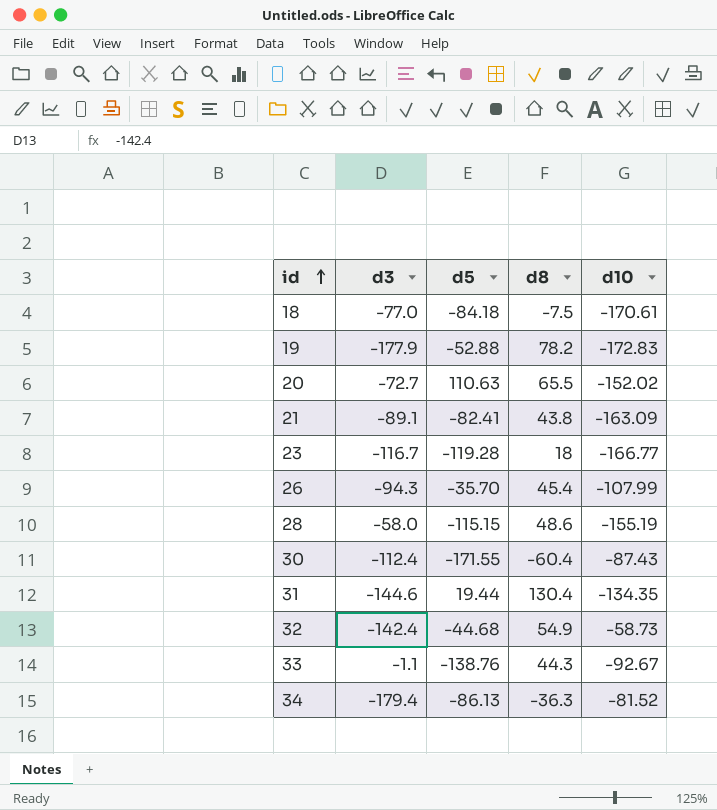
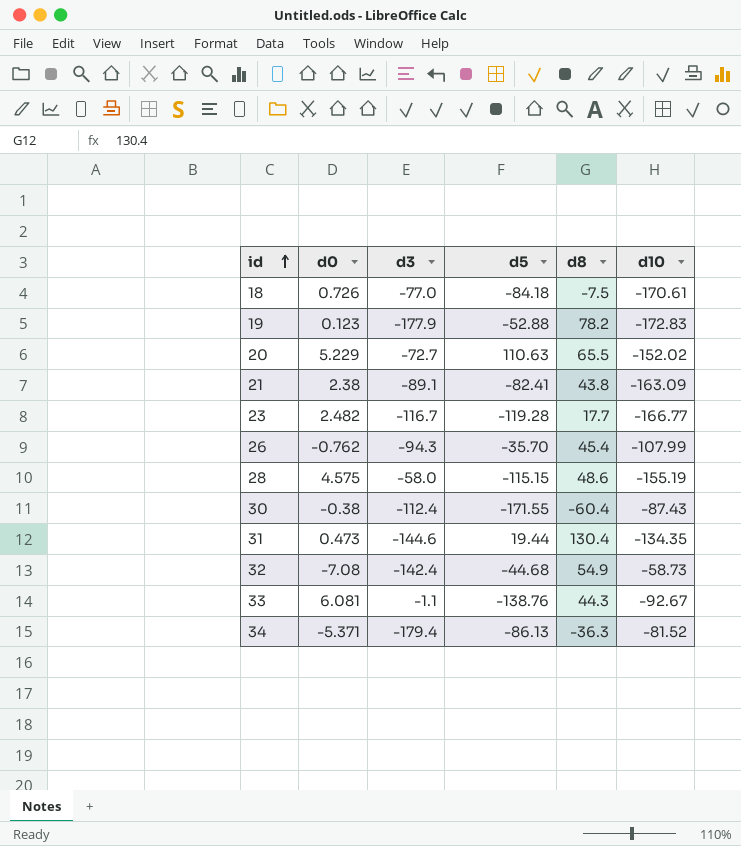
column d0 | position: none -> 2
23 | d8: 18 -> 17.7

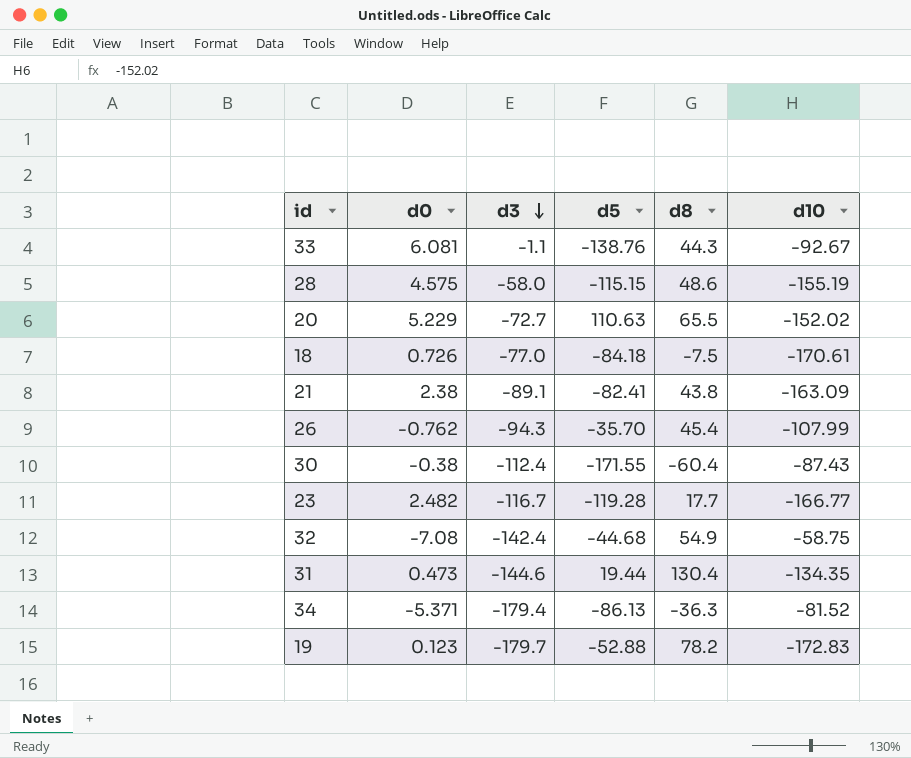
row order: id ascending -> d3 descending
32 | d10: -58.73 -> -58.75
19 | d3: -177.9 -> -179.7

